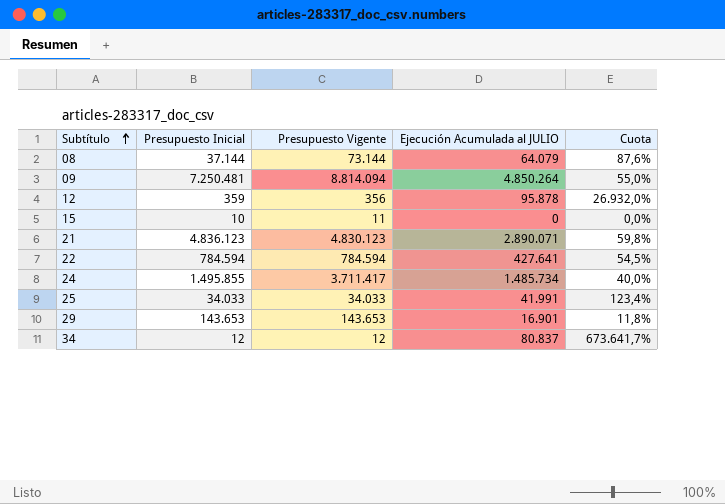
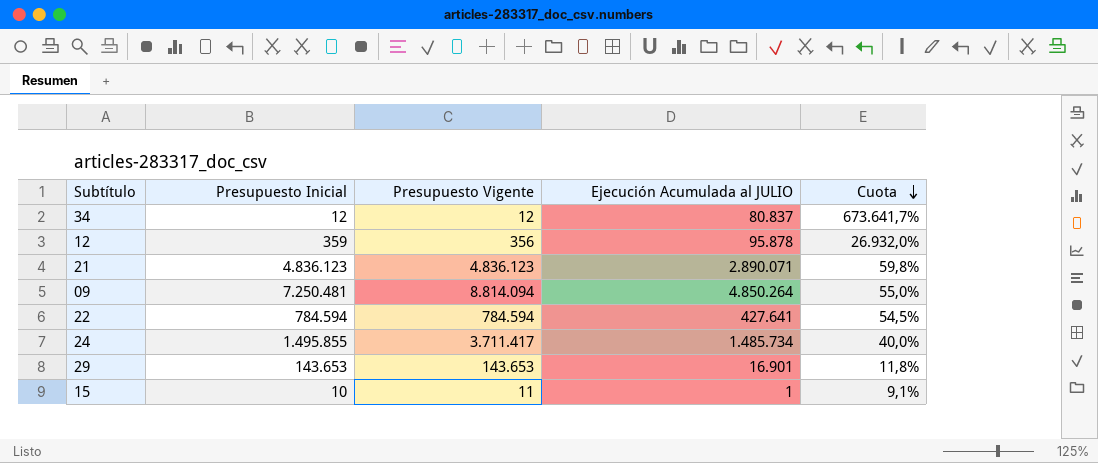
row order: Subtítulo ascending -> Cuota descending
row 08: 37.144 | 73.144 | 64.079 | 87,6% -> none
row 25: 34.033 | 34.033 | 41.991 | 123,4% -> none
21 | Presupuesto Vigente: 4.830.123 -> 4.836.123
15 | Ejecución Acumulada al JULIO: 0 -> 1
15 | Cuota: 0,0% -> 9,1%

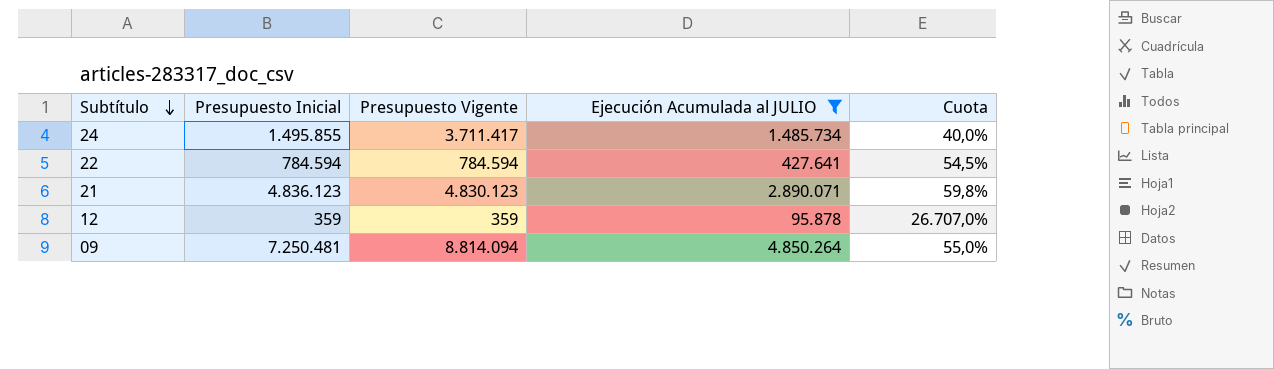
filter: none -> Ejecución Acumulada al JULIO >= 95.878
row order: Cuota descending -> Subtítulo descending
21 | Presupuesto Vigente: 4.836.123 -> 4.830.123
12 | Presupuesto Vigente: 356 -> 359
12 | Cuota: 26.932,0% -> 26.707,0%

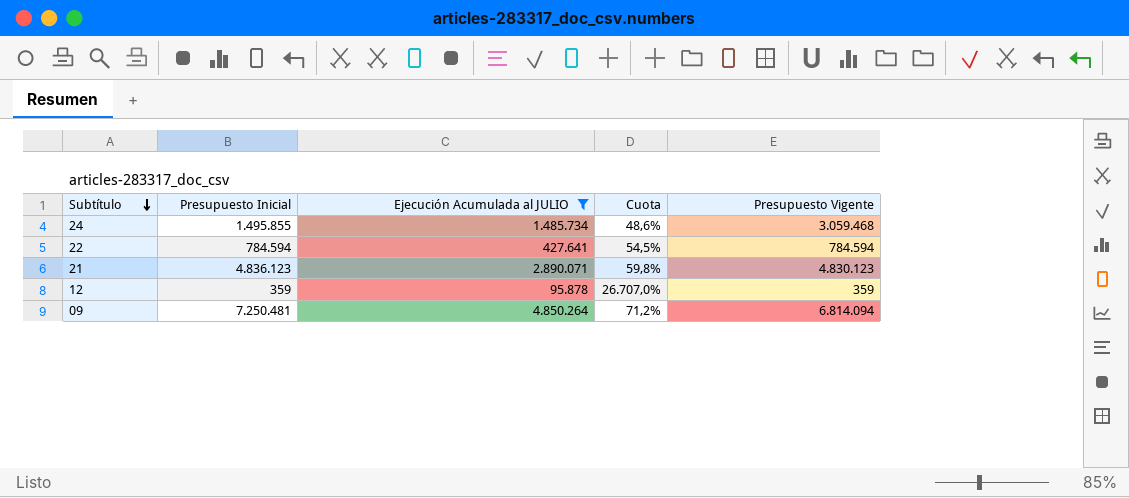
column Presupuesto Vigente | position: 3 -> 5
24 | Cuota: 40,0% -> 48,6%
24 | Presupuesto Vigente: 3.711.417 -> 3.059.468
09 | Cuota: 55,0% -> 71,2%
09 | Presupuesto Vigente: 8.814.094 -> 6.814.094

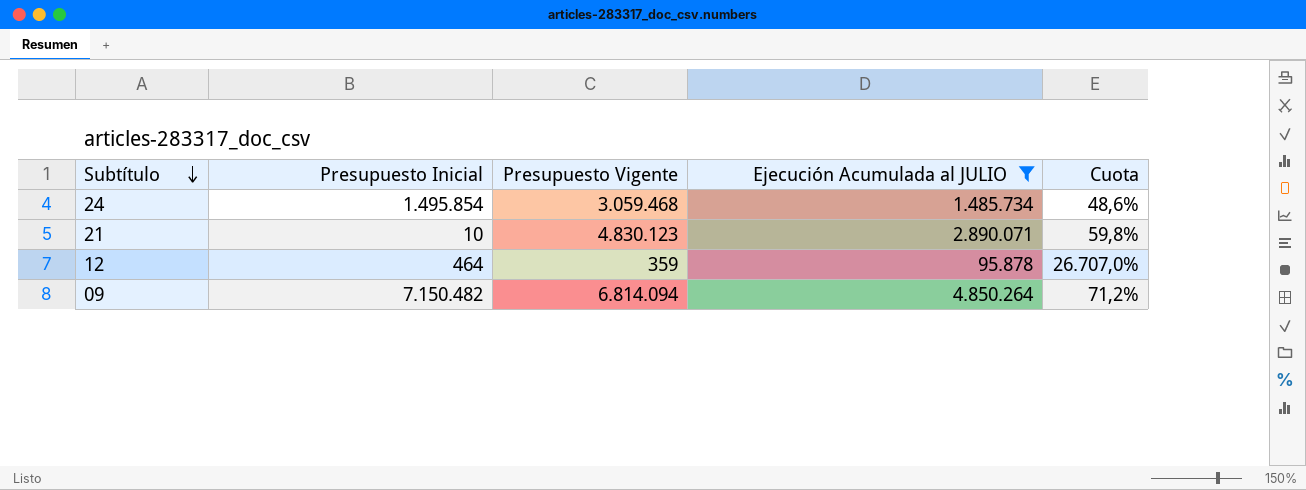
column Presupuesto Vigente | position: 5 -> 3
row 22: 784.594 | 427.641 | 54,5% | 784.594 -> none
24 | Presupuesto Inicial: 1.495.855 -> 1.495.854
21 | Presupuesto Inicial: 4.836.123 -> 10
12 | Presupuesto Inicial: 359 -> 464
09 | Presupuesto Inicial: 7.250.481 -> 7.150.482

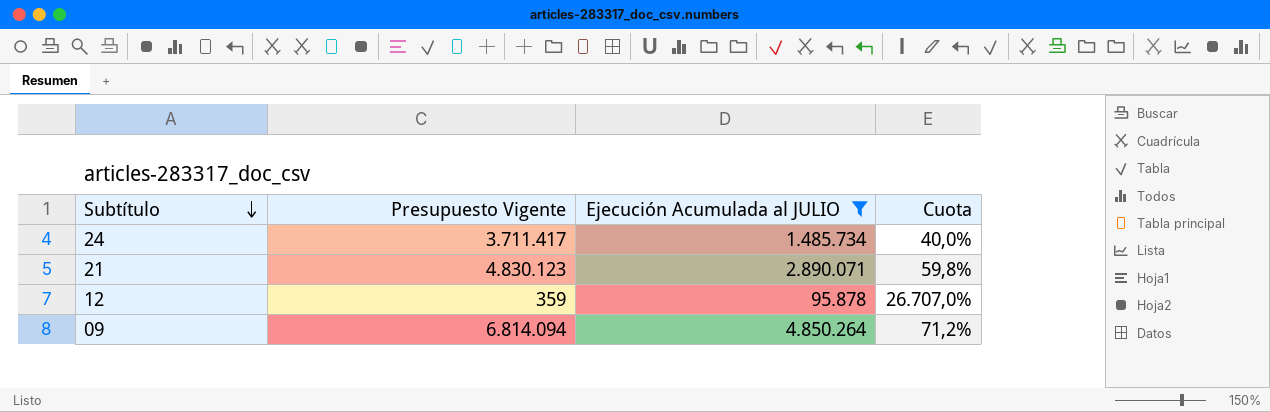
column Presupuesto Inicial | position: 2 -> none
24 | Presupuesto Vigente: 3.059.468 -> 3.711.417
24 | Cuota: 48,6% -> 40,0%

